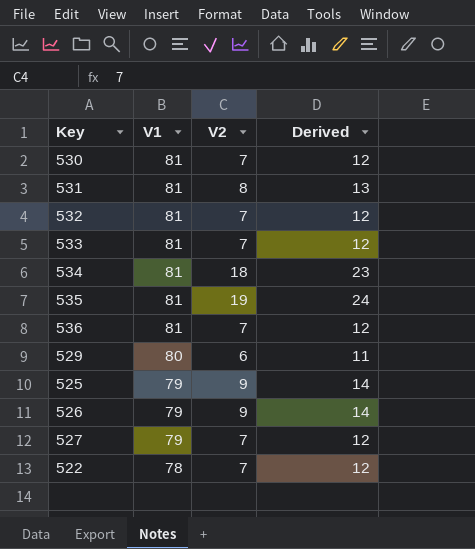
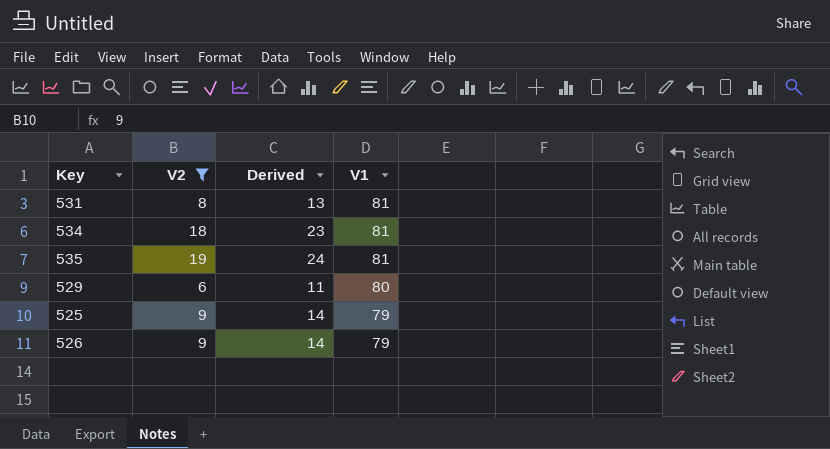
filter: none -> V2 != 7
column V1 | position: 2 -> 4

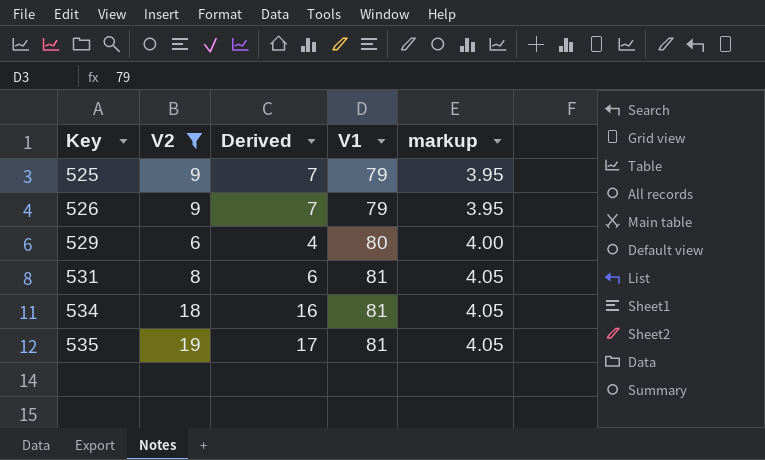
row order: V1 descending -> Key ascending
column Derived | formula: [V2] + 5 -> [V2] - 2
column markup | formula: none -> [V1] * 0.05

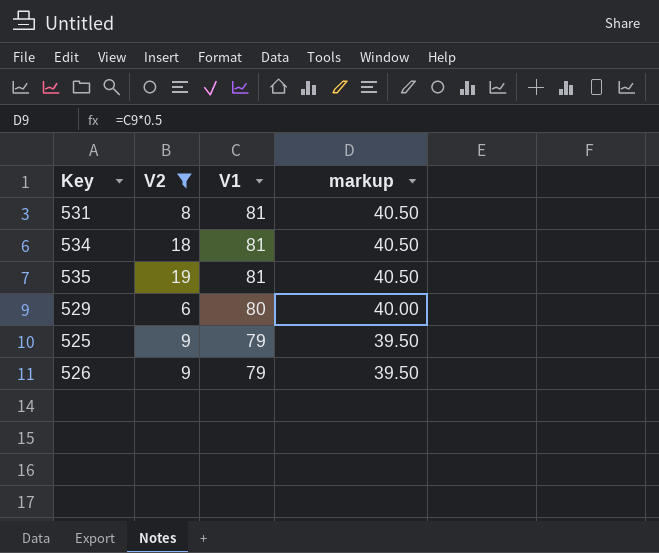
row order: Key ascending -> V1 descending
column Derived | formula: [V2] - 2 -> none
column markup | formula: [V1] * 0.05 -> [V1] * 0.5

